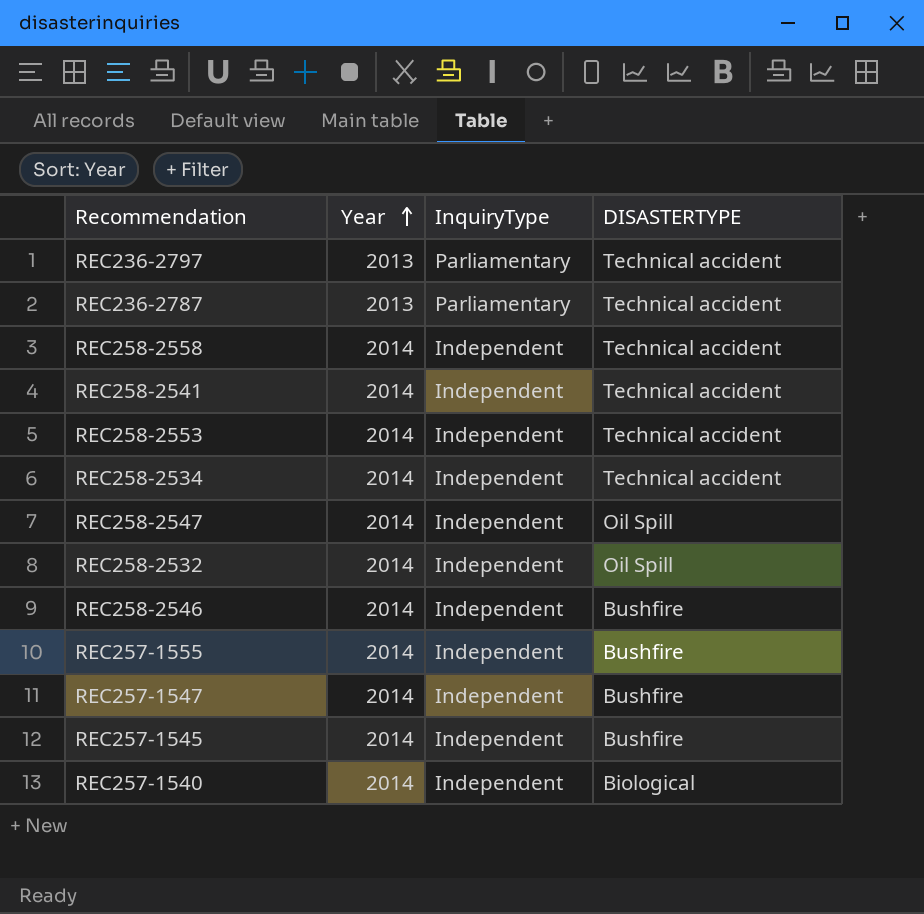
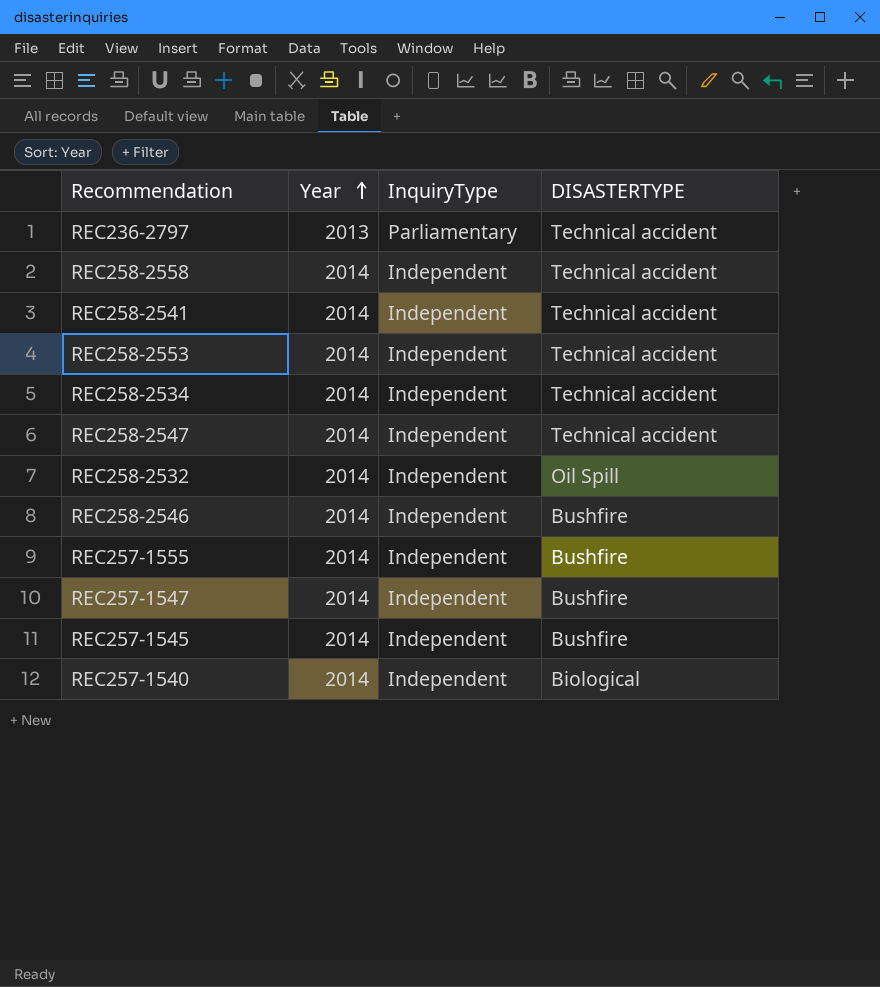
row REC236-2787: 2013 | Parliamentary | Technical accident -> none
REC258-2547 | DISASTERTYPE: Oil Spill -> Technical accident

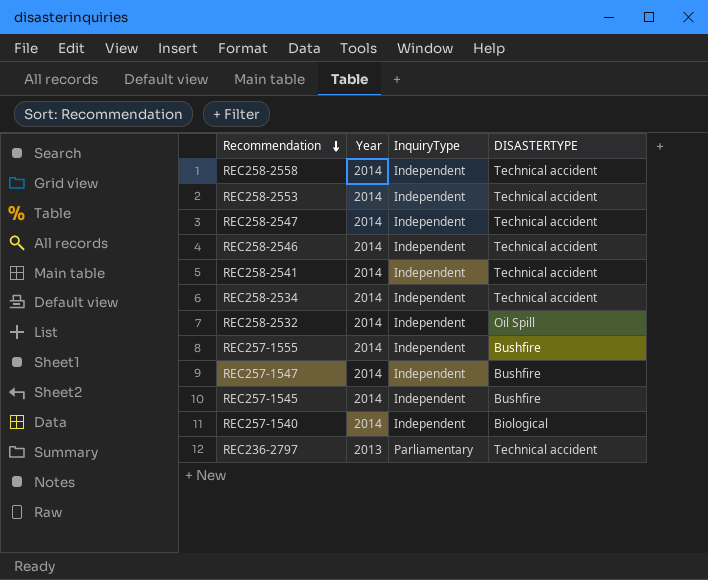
row order: Year ascending -> Recommendation descending
REC258-2546 | DISASTERTYPE: Bushfire -> Technical accident

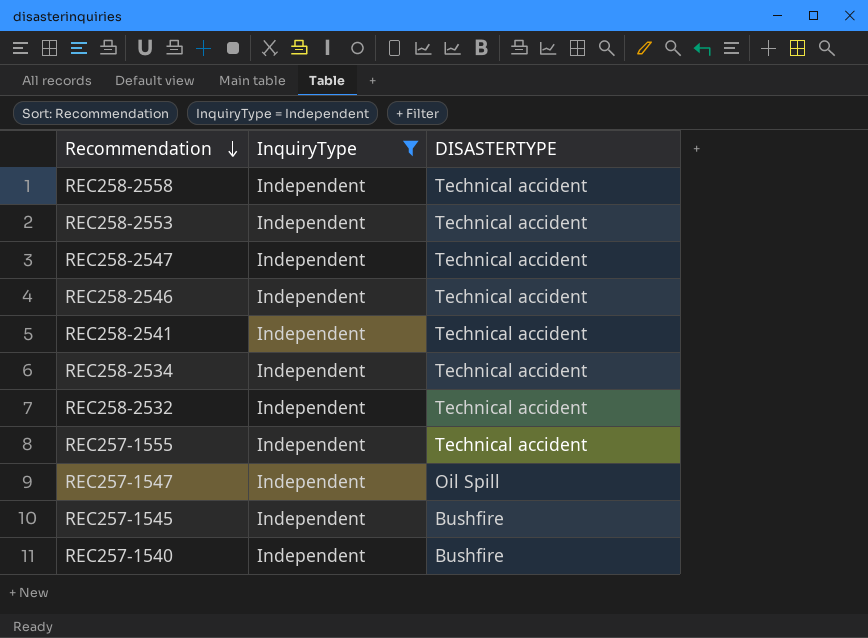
filter: none -> InquiryType = Independent
column Year | position: 2 -> none
REC258-2532 | DISASTERTYPE: Oil Spill -> Technical accident
REC257-1555 | DISASTERTYPE: Bushfire -> Technical accident
REC257-1547 | DISASTERTYPE: Bushfire -> Oil Spill
REC257-1540 | DISASTERTYPE: Biological -> Bushfire

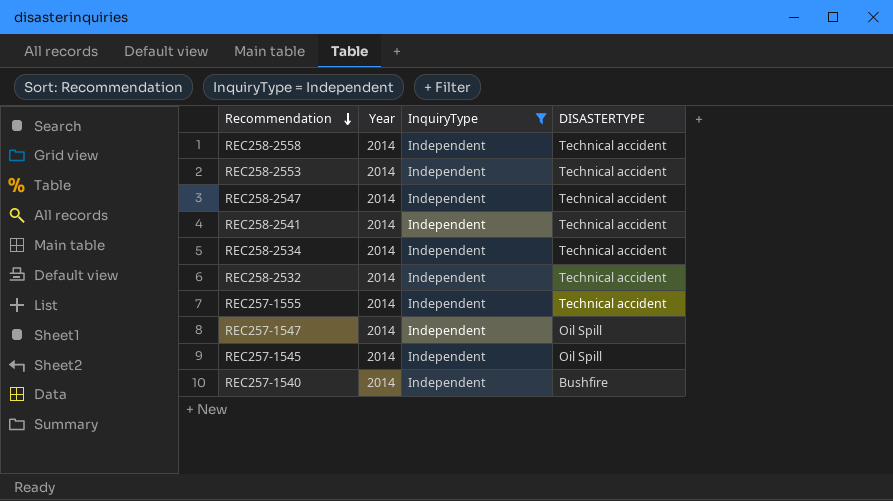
column Year | position: none -> 2
row REC258-2546: Independent | Technical accident -> none
REC257-1545 | DISASTERTYPE: Bushfire -> Oil Spill

